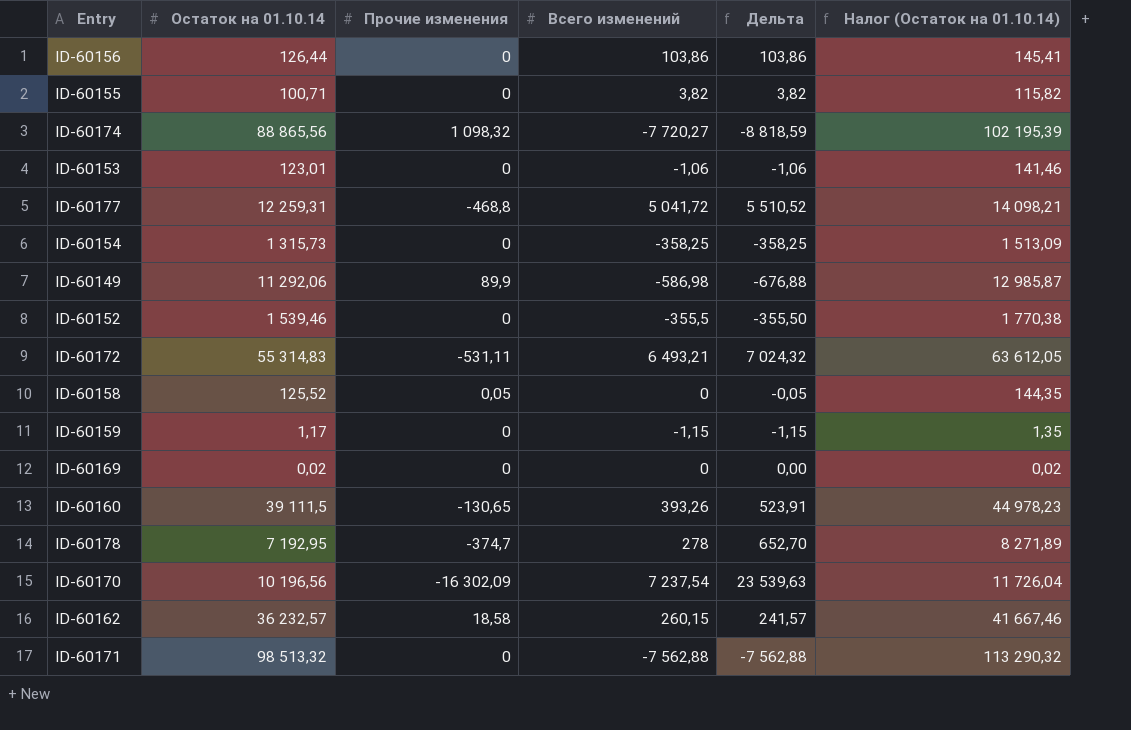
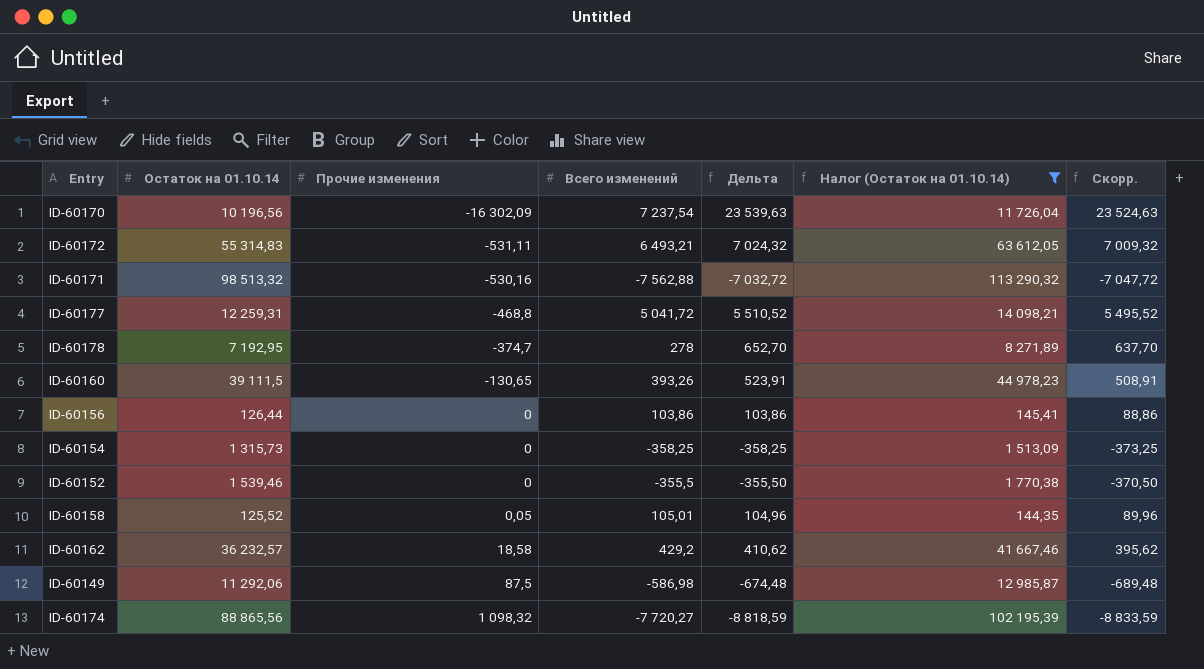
filter: none -> Налог (Остаток на 01.10.14) >= 144,35
row order: none -> Прочие изменения ascending
column Скорр. | formula: none -> [Дельта] - 15
ID-60171 | Прочие изменения: 0 -> -530,16
ID-60171 | Дельта: -7 562,88 -> -7 032,72
ID-60158 | Всего изменений: 0 -> 105,01
ID-60158 | Дельта: -0,05 -> 104,96
ID-60162 | Всего изменений: 260,15 -> 429,2
ID-60162 | Дельта: 241,57 -> 410,62
ID-60149 | Прочие изменения: 89,9 -> 87,5
ID-60149 | Дельта: -676,88 -> -674,48

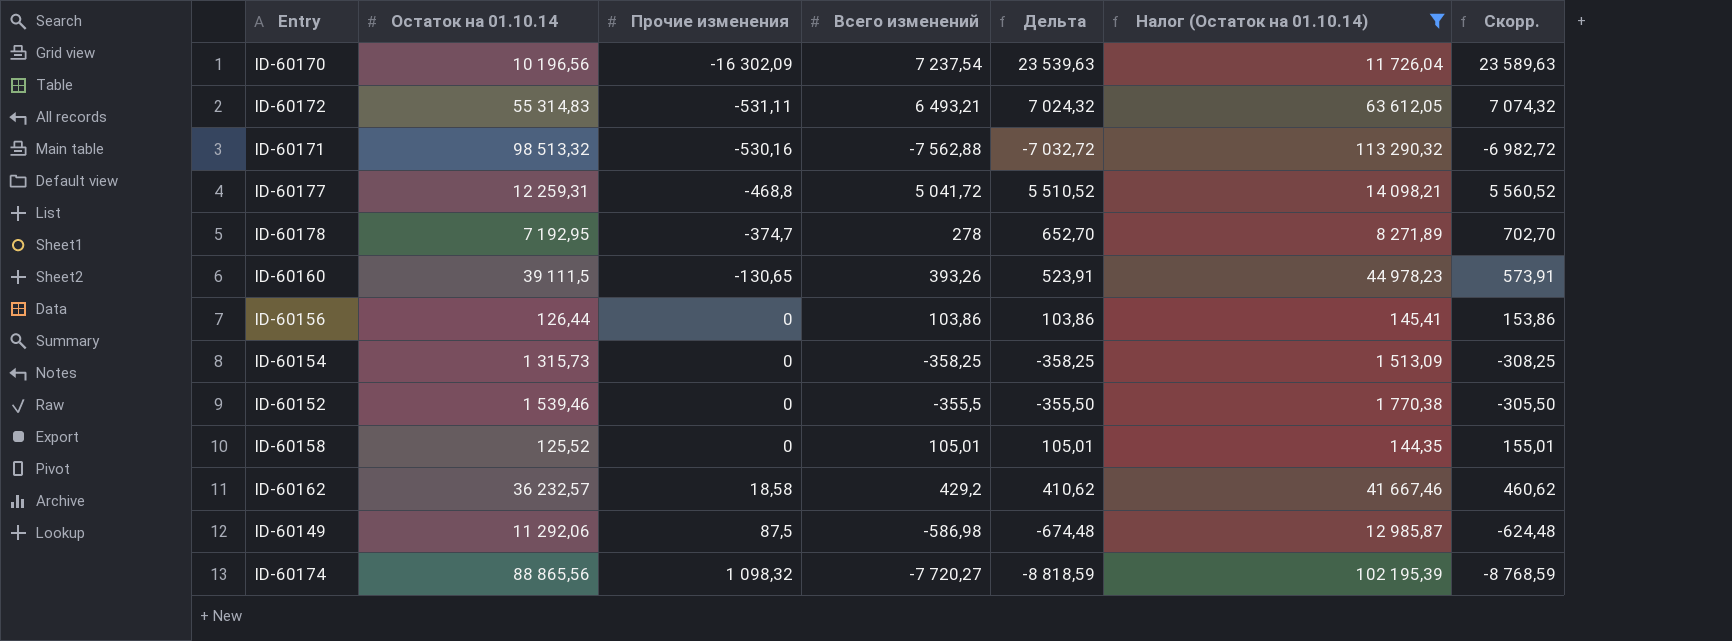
column Скорр. | formula: [Дельта] - 15 -> [Дельта] + 50
ID-60158 | Прочие изменения: 0,05 -> 0
ID-60158 | Дельта: 104,96 -> 105,01

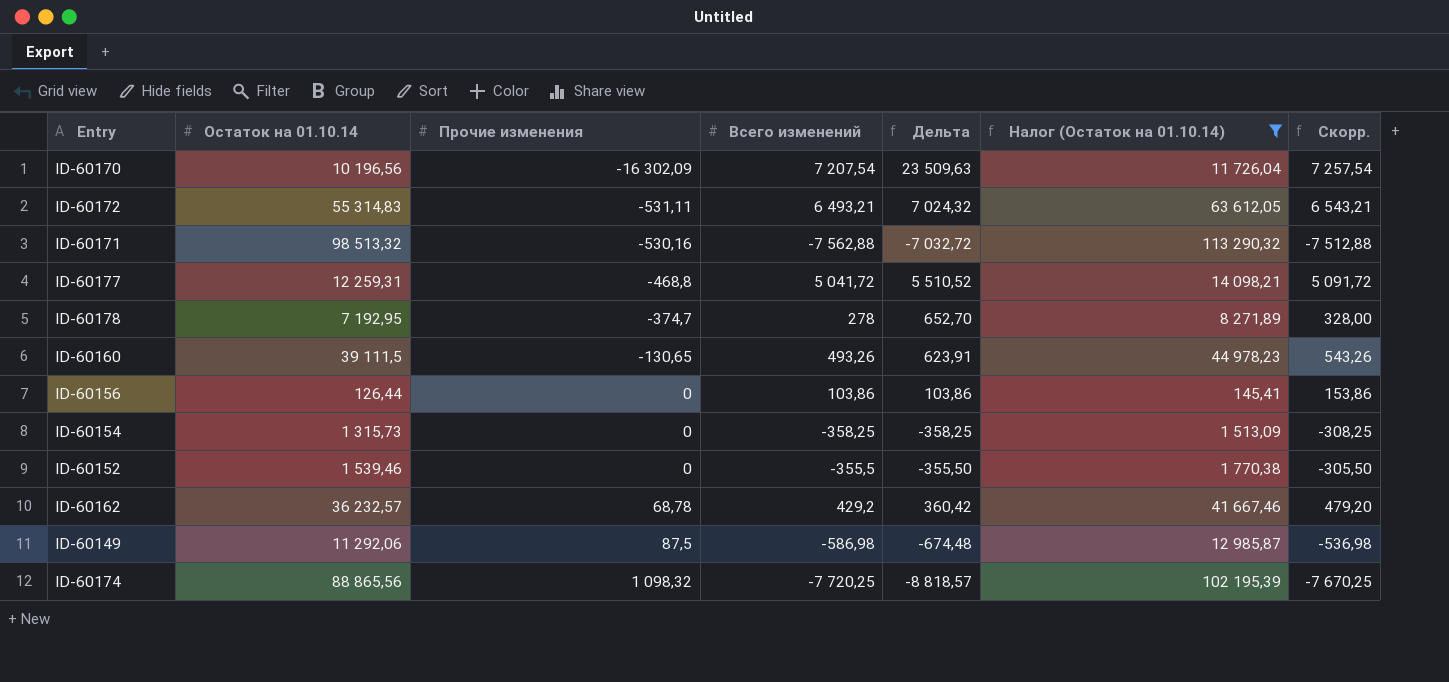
column Скорр. | formula: [Дельта] + 50 -> [Всего изменений] + 50
row ID-60158: 125,52 | 0 | 105,01 | 105,01 | 144,35 | 155,01 -> none
ID-60170 | Всего изменений: 7 237,54 -> 7 207,54
ID-60170 | Дельта: 23 539,63 -> 23 509,63
ID-60160 | Всего изменений: 393,26 -> 493,26
ID-60160 | Дельта: 523,91 -> 623,91
ID-60162 | Прочие изменения: 18,58 -> 68,78
ID-60162 | Дельта: 410,62 -> 360,42
ID-60174 | Всего изменений: -7 720,27 -> -7 720,25
ID-60174 | Дельта: -8 818,59 -> -8 818,57

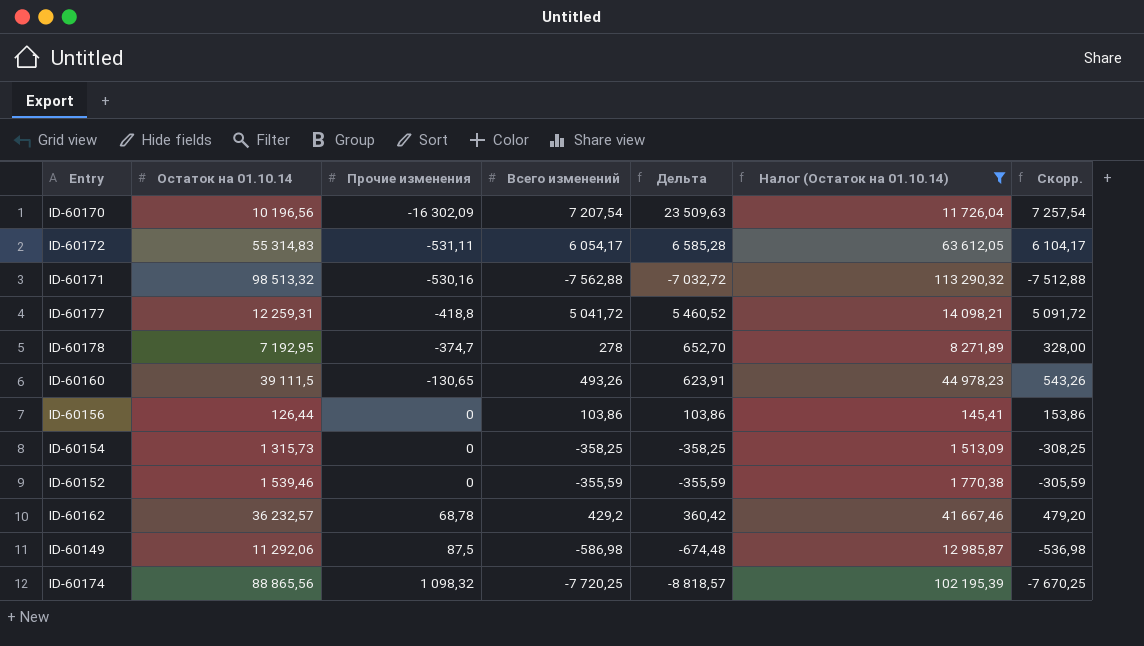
ID-60172 | Всего изменений: 6 493,21 -> 6 054,17
ID-60172 | Дельта: 7 024,32 -> 6 585,28
ID-60172 | Скорр.: 6 543,21 -> 6 104,17
ID-60177 | Прочие изменения: -468,8 -> -418,8
ID-60177 | Дельта: 5 510,52 -> 5 460,52
ID-60152 | Всего изменений: -355,5 -> -355,59
ID-60152 | Дельта: -355,50 -> -355,59
ID-60152 | Скорр.: -305,50 -> -305,59

